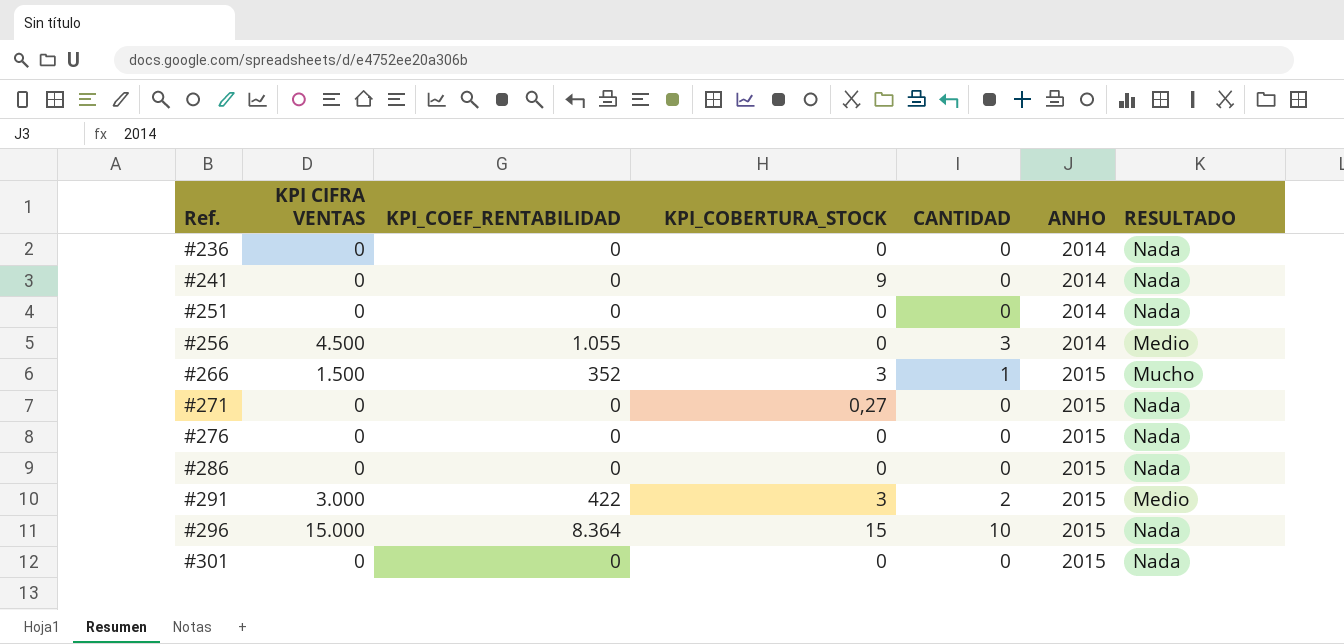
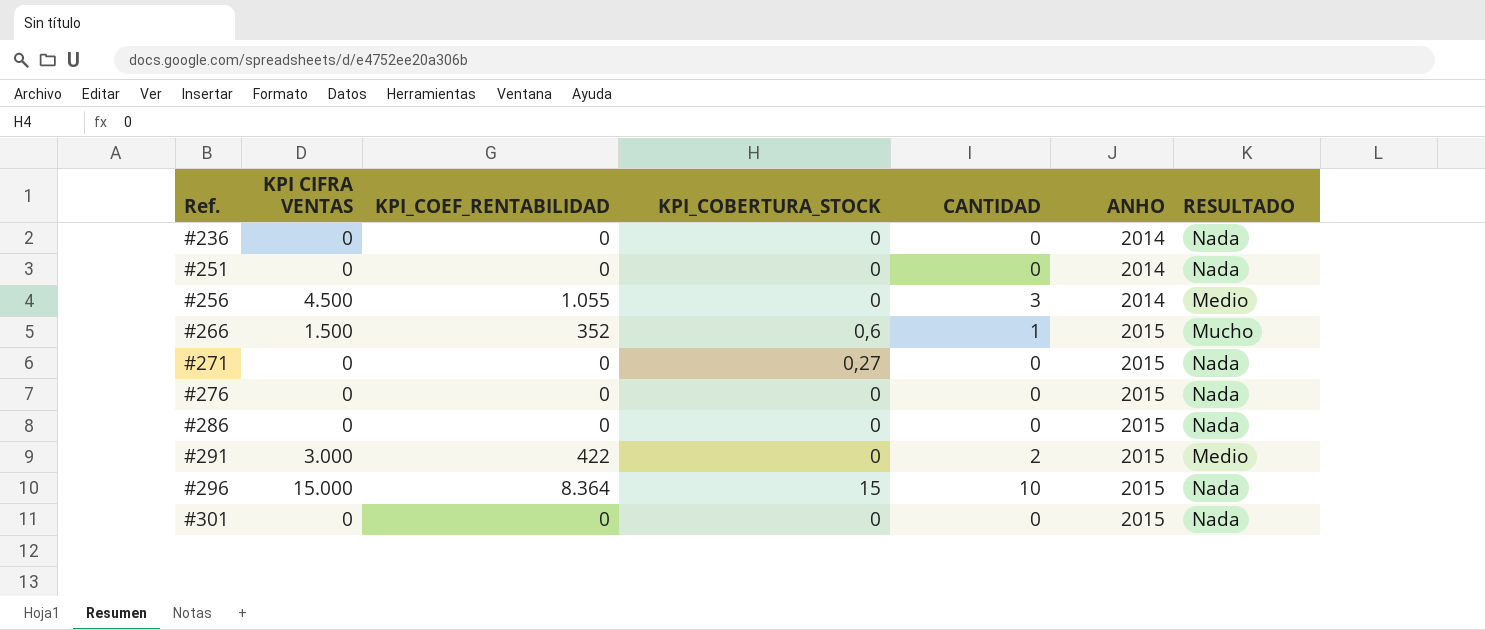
row #241: 0 | 0 | 9 | 0 | 2014 | Nada -> none
#266 | KPI_COBERTURA_STOCK: 3 -> 0,6
#291 | KPI_COBERTURA_STOCK: 3 -> 0

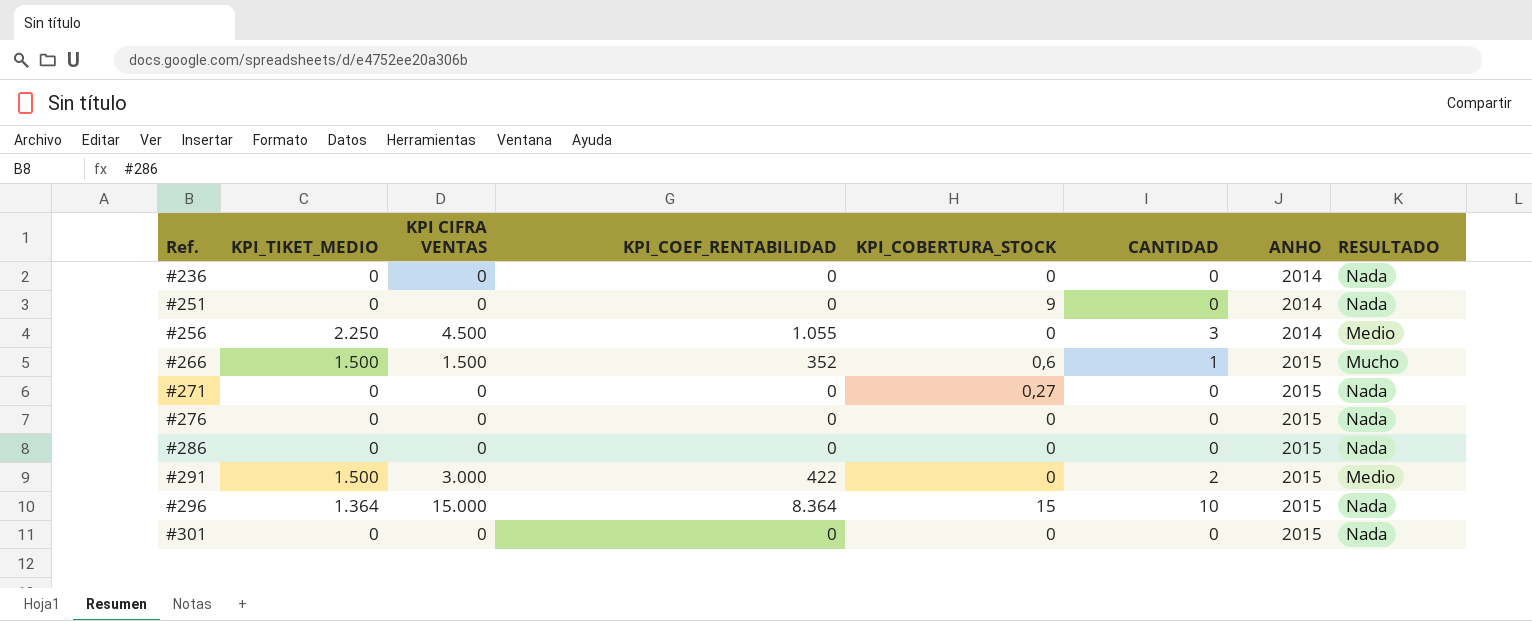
column KPI_TIKET_MEDIO | position: none -> 2
#251 | KPI_COBERTURA_STOCK: 0 -> 9

